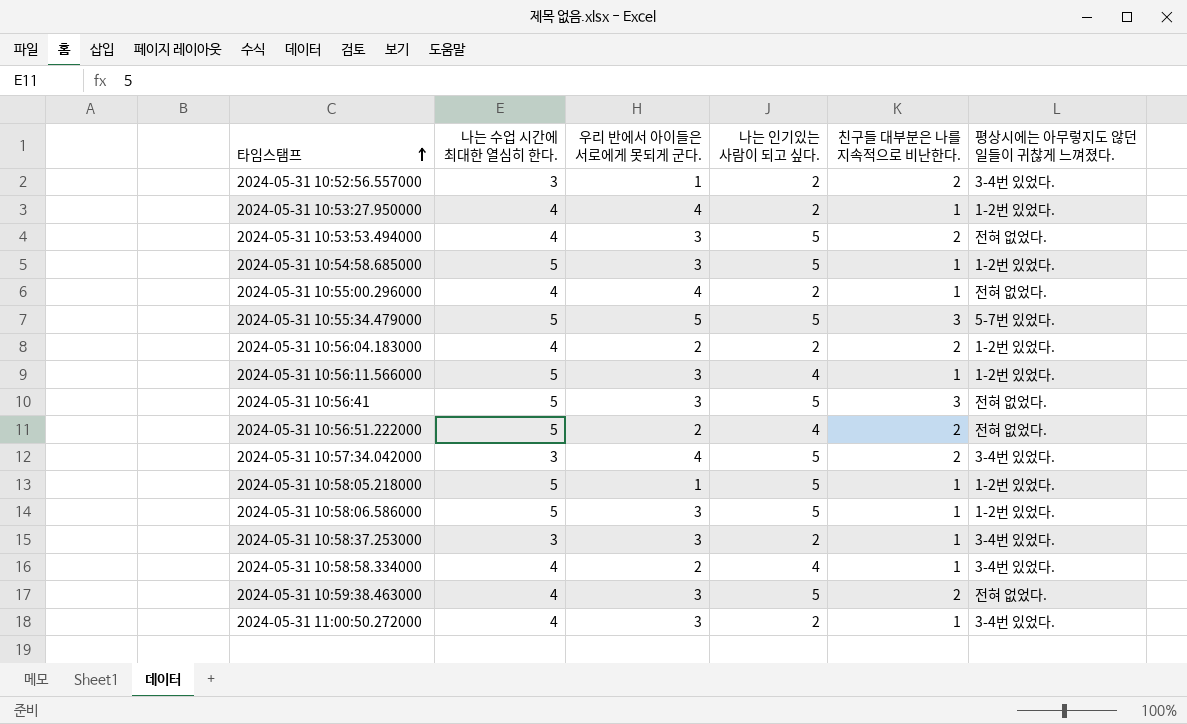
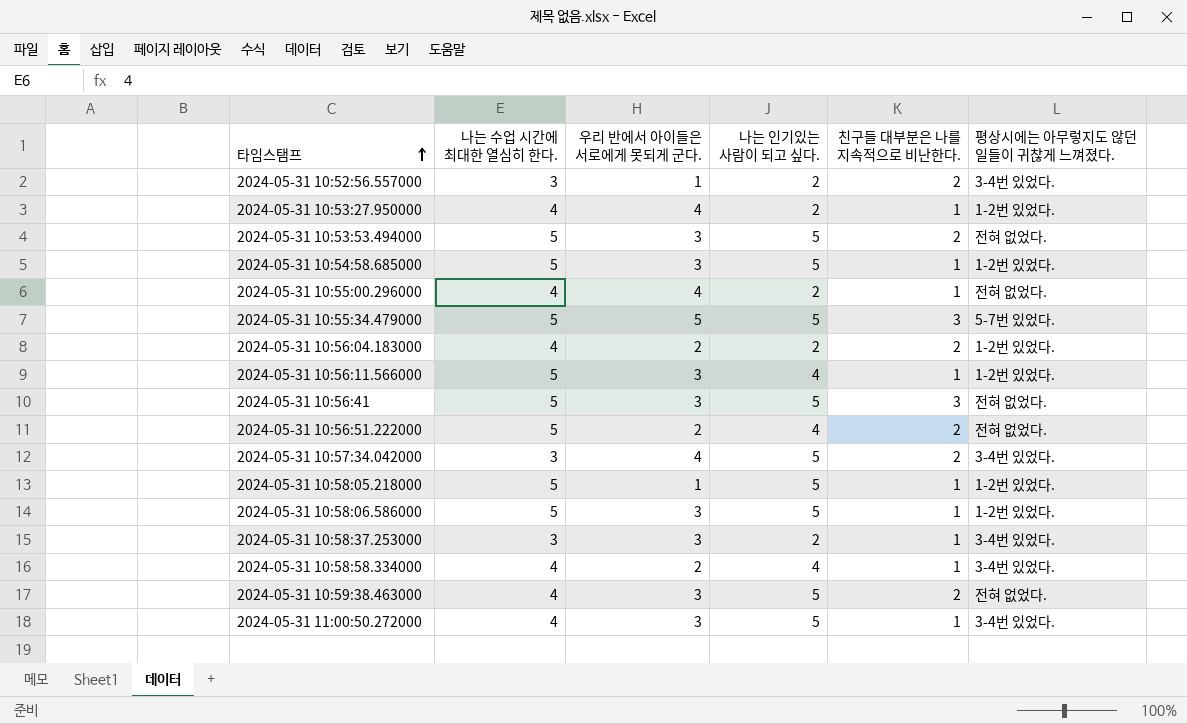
2024-05-31 10:53:53.494000 | 나는 수업 시간에 최대한 열심히 한다.: 4 -> 5
2024-05-31 11:00:50.272000 | 나는 인기있는 사람이 되고 싶다.: 2 -> 5

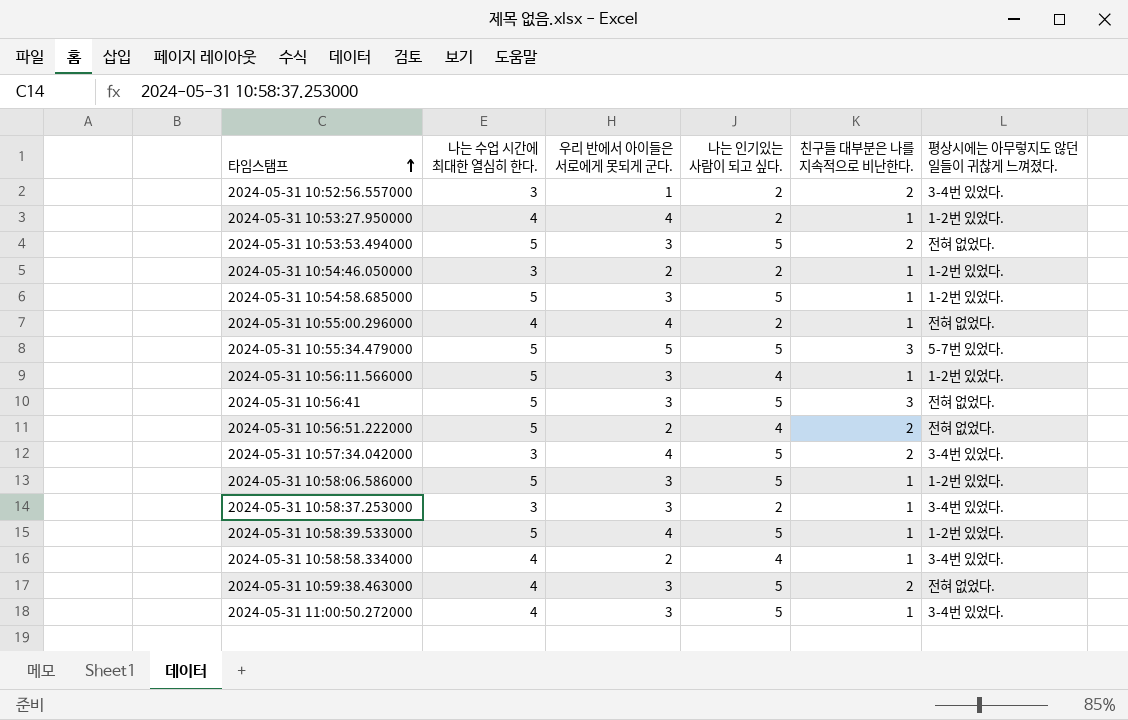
row 2024-05-31 10:56:04.183000: 4 | 2 | 2 | 2 | 1-2번 있었다. -> none
row 2024-05-31 10:58:05.218000: 5 | 1 | 5 | 1 | 1-2번 있었다. -> none
row 2024-05-31 10:54:46.050000: none -> 3 | 2 | 2 | 1 | 1-2번 있었다.
row 2024-05-31 10:58:39.533000: none -> 5 | 4 | 5 | 1 | 1-2번 있었다.

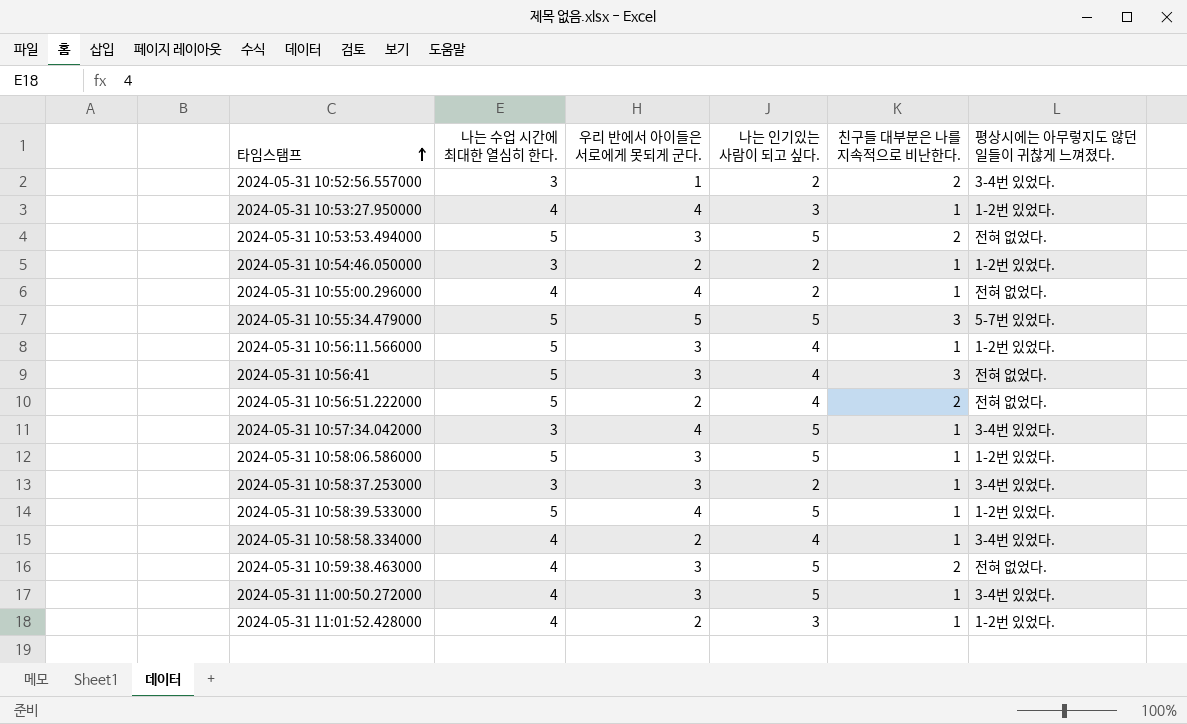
row 2024-05-31 10:54:58.685000: 5 | 3 | 5 | 1 | 1-2번 있었다. -> none
2024-05-31 10:53:27.950000 | 나는 인기있는 사람이 되고 싶다.: 2 -> 3
2024-05-31 10:56:41 | 나는 인기있는 사람이 되고 싶다.: 5 -> 4
2024-05-31 10:57:34.042000 | 친구들 대부분은 나를 지속적으로 비난한다.: 2 -> 1
row 2024-05-31 11:01:52.428000: none -> 4 | 2 | 3 | 1 | 1-2번 있었다.

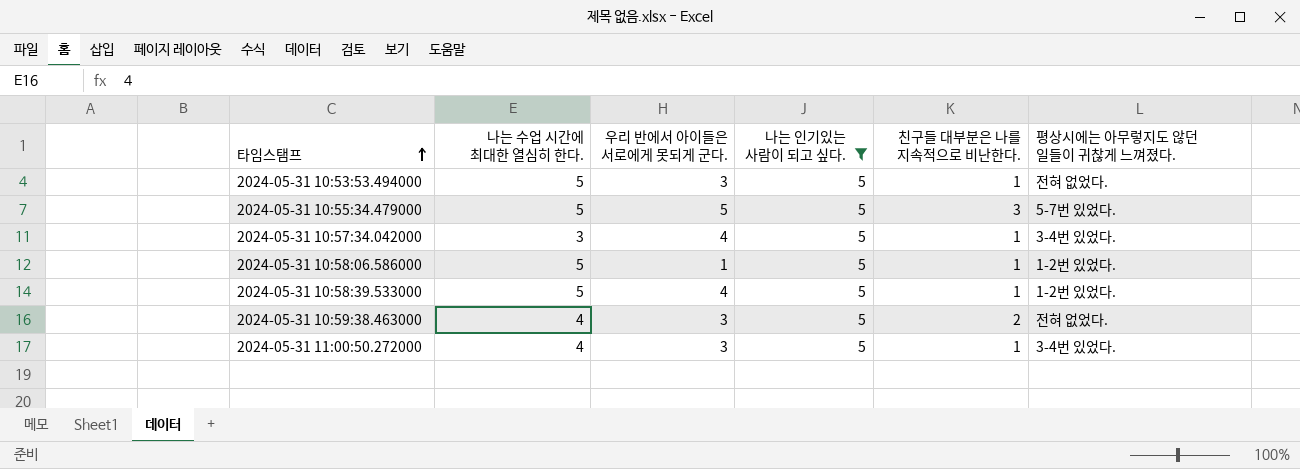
filter: none -> 나는 인기있는 사람이 되고 싶다. = 5
2024-05-31 10:53:53.494000 | 친구들 대부분은 나를 지속적으로 비난한다.: 2 -> 1
2024-05-31 10:58:06.586000 | 우리 반에서 아이들은 서로에게 못되게 군다.: 3 -> 1

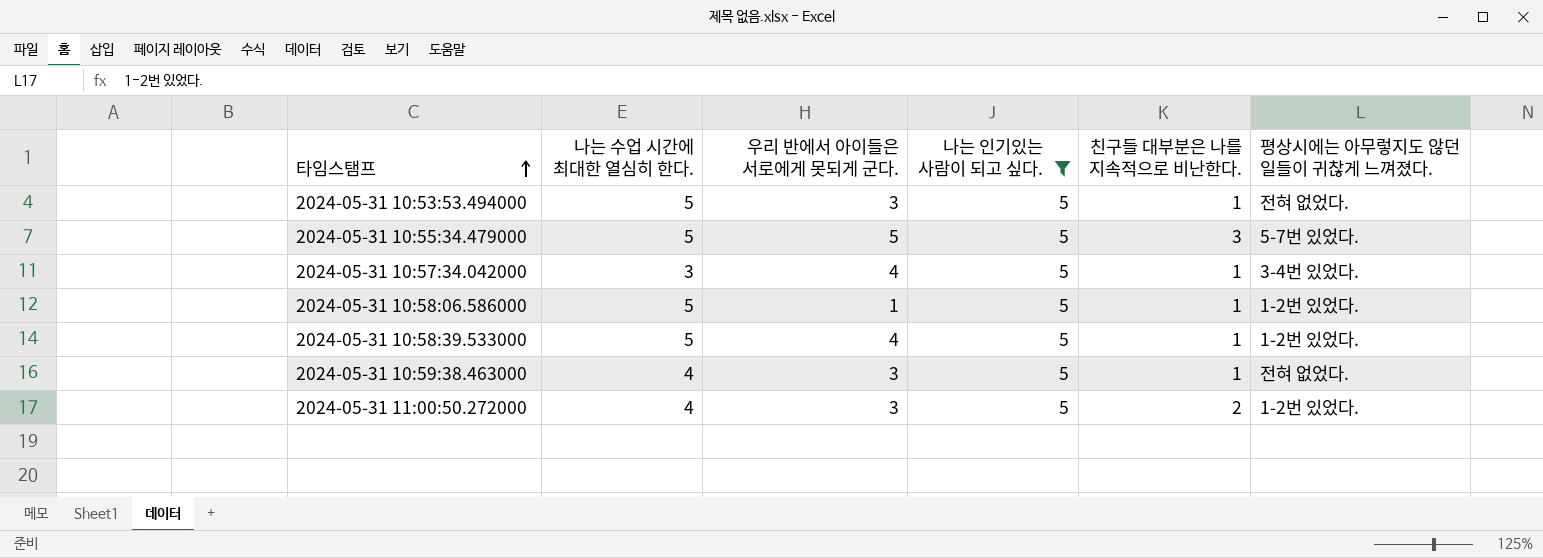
2024-05-31 10:59:38.463000 | 친구들 대부분은 나를 지속적으로 비난한다.: 2 -> 1
2024-05-31 11:00:50.272000 | 친구들 대부분은 나를 지속적으로 비난한다.: 1 -> 2
2024-05-31 11:00:50.272000 | 평상시에는 아무렇지도 않던 일들이 귀찮게 느껴졌다.: 3-4번 있었다. -> 1-2번 있었다.

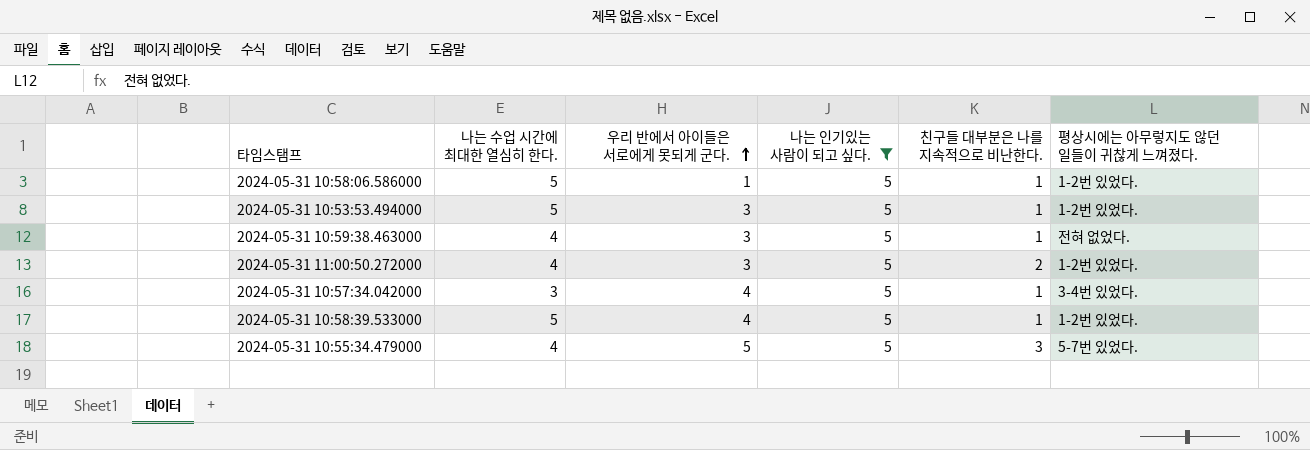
row order: 타임스탬프 ascending -> 우리 반에서 아이들은 서로에게 못되게 군다. ascending
2024-05-31 10:53:53.494000 | 평상시에는 아무렇지도 않던 일들이 귀찮게 느껴졌다.: 전혀 없었다. -> 1-2번 있었다.
2024-05-31 10:55:34.479000 | 나는 수업 시간에 최대한 열심히 한다.: 5 -> 4

